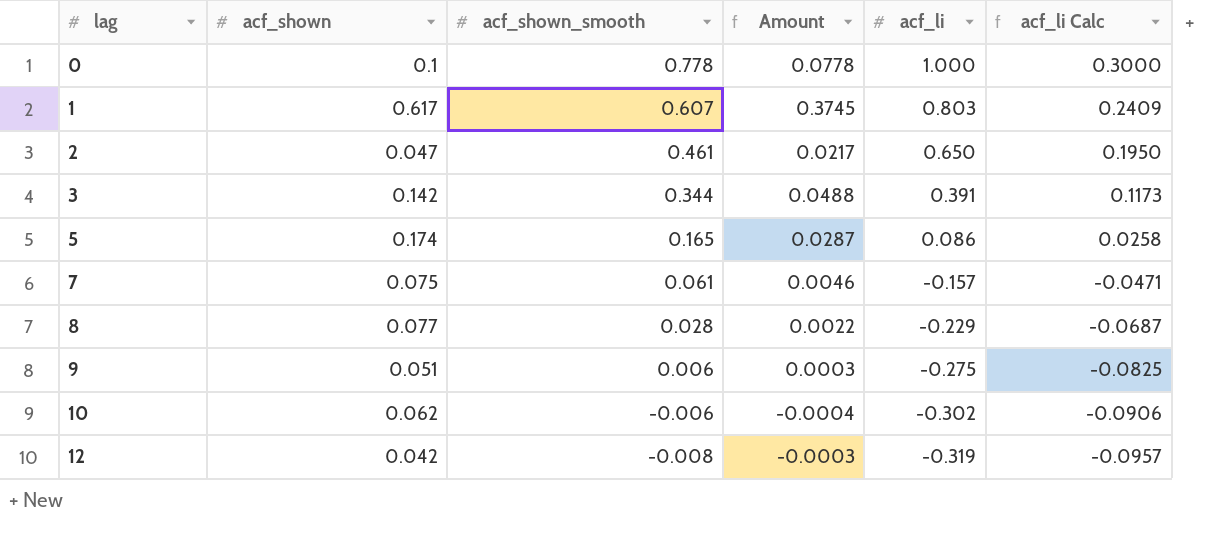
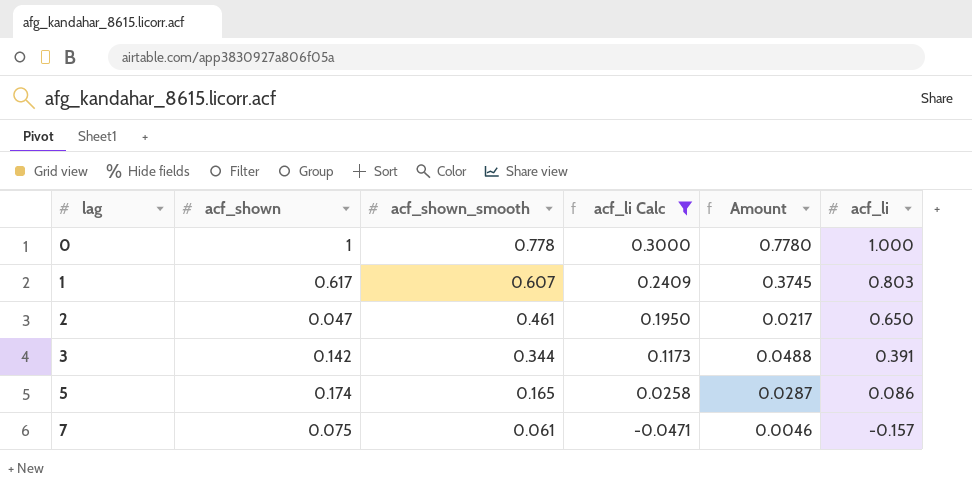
filter: none -> acf_li Calc >= -0.0471
column acf_li Calc | position: 6 -> 4
0 | acf_shown: 0.1 -> 1
0 | Amount: 0.0778 -> 0.7780

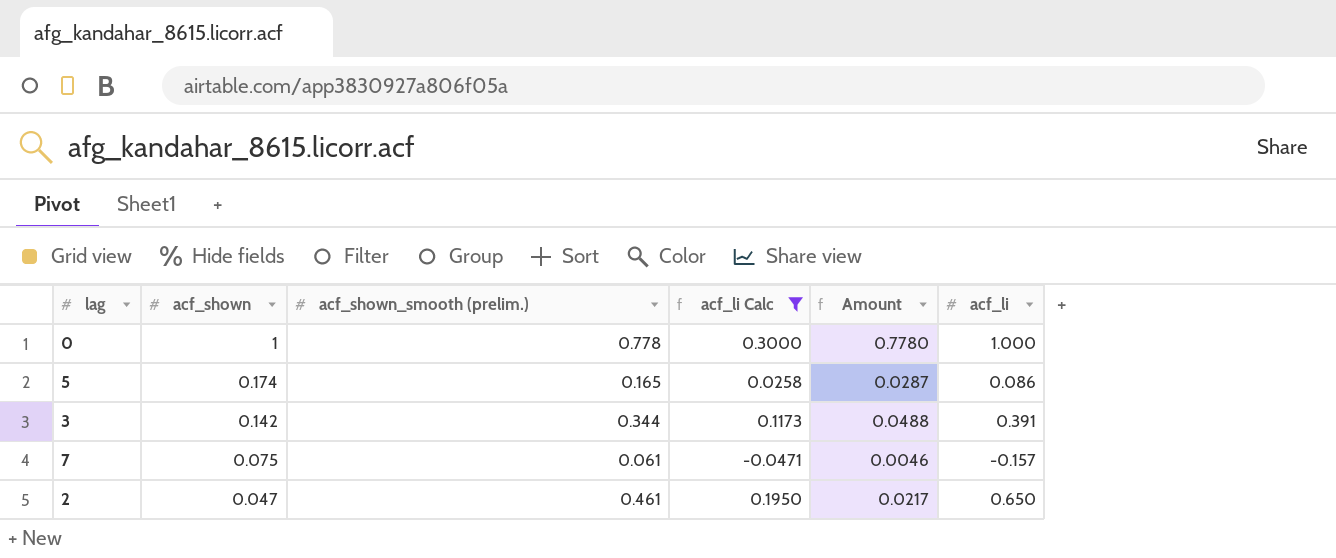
row order: lag ascending -> acf_shown descending
column name: acf_shown_smooth -> acf_shown_smooth (prelim.)
row 1: 0.617 | 0.607 | 0.2409 | 0.3745 | 0.803 -> none

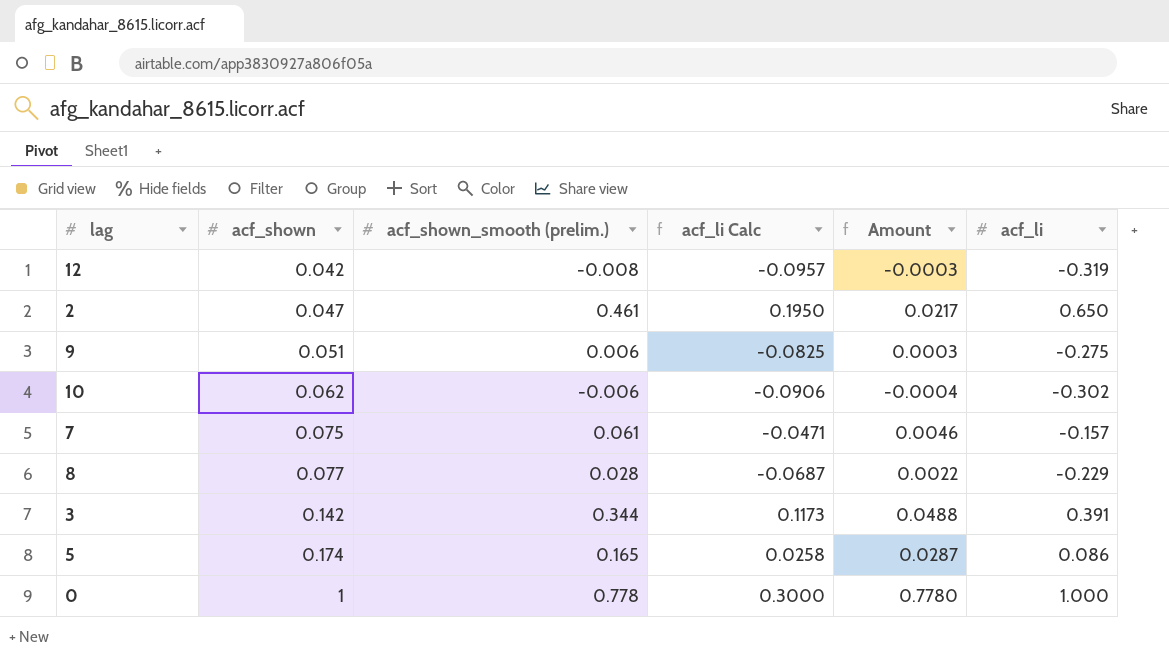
filter: acf_li Calc >= -0.0471 -> none
row order: acf_shown descending -> acf_shown ascending

